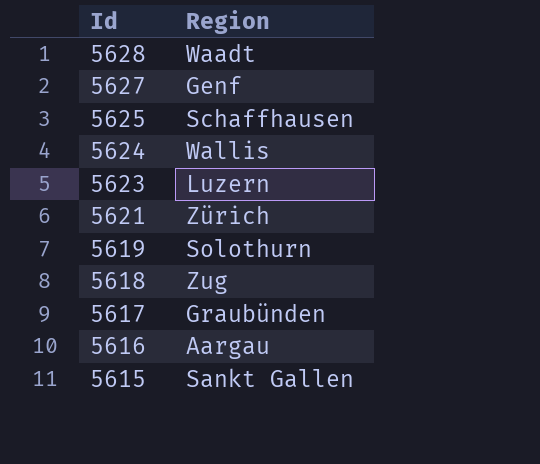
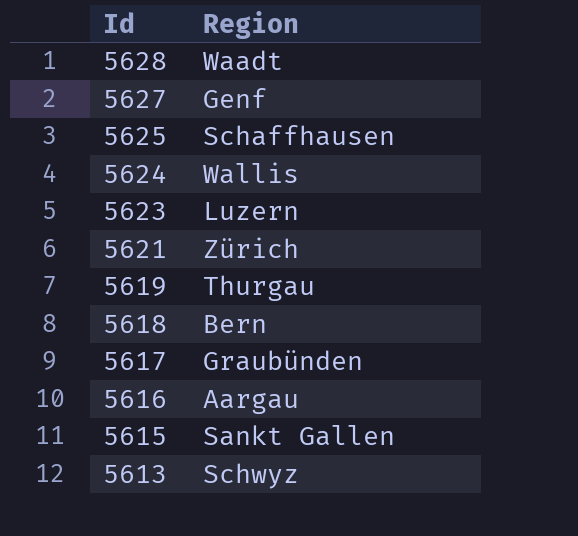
5619 | Region: Solothurn -> Thurgau
5618 | Region: Zug -> Bern
row 5613: none -> Schwyz

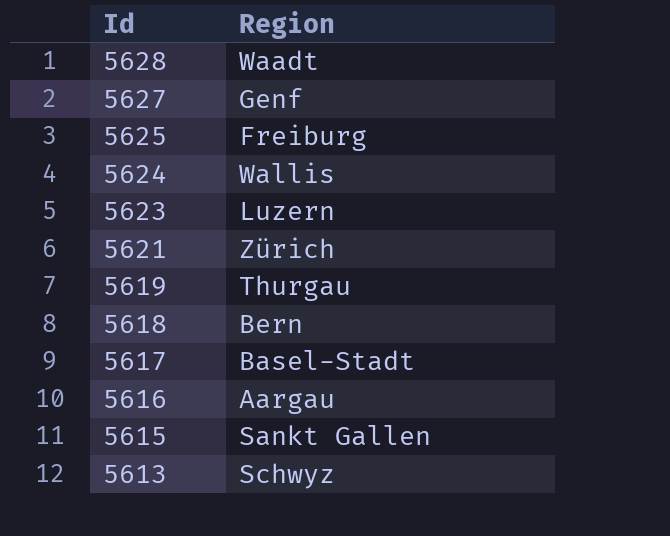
5625 | Region: Schaffhausen -> Freiburg
5617 | Region: Graubünden -> Basel-Stadt

